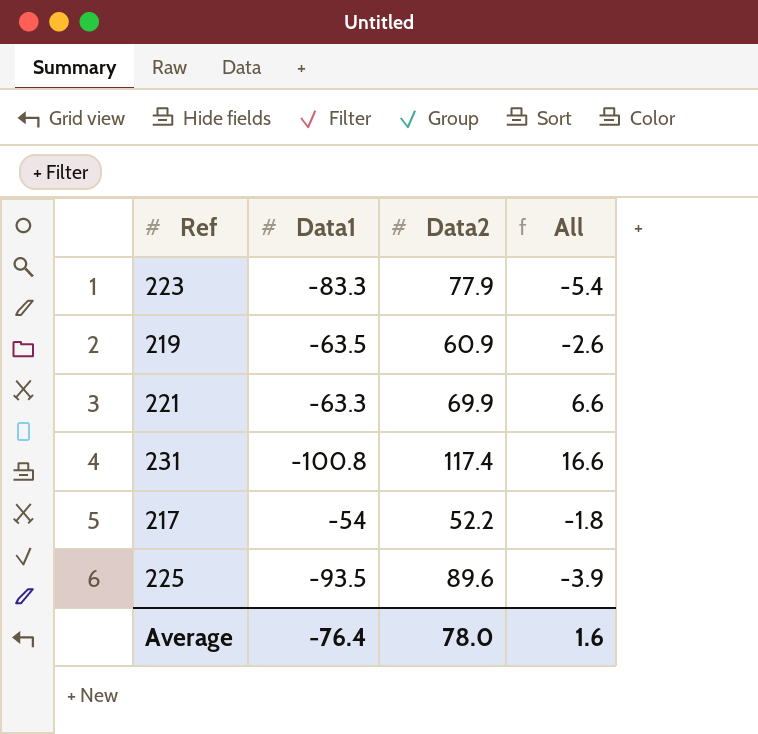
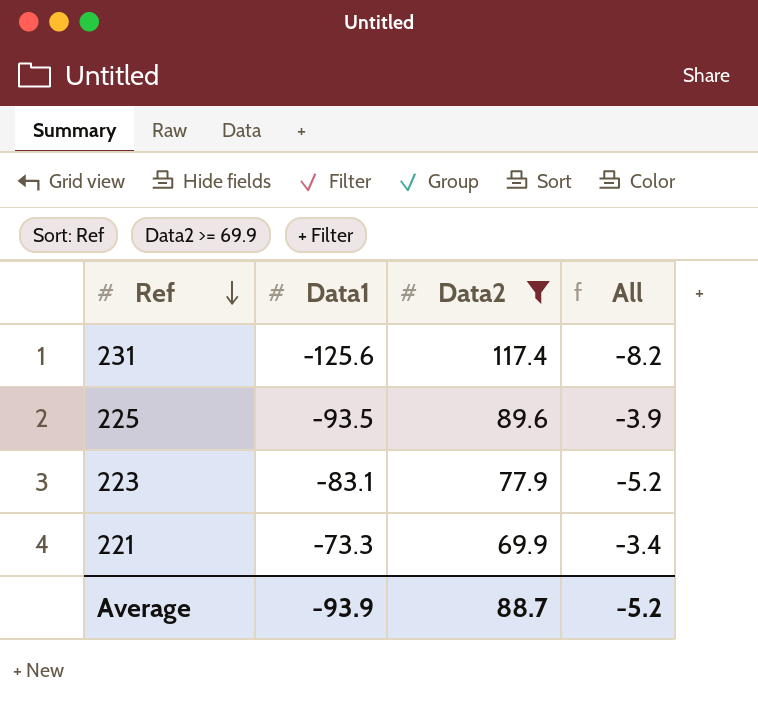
filter: none -> Data2 >= 69.9
row order: none -> Ref descending
231 | Data1: -100.8 -> -125.6
231 | All: 16.6 -> -8.2
223 | Data1: -83.3 -> -83.1
223 | All: -5.4 -> -5.2
221 | Data1: -63.3 -> -73.3
221 | All: 6.6 -> -3.4
Average | Data1: -76.4 -> -93.9
Average | Data2: 78.0 -> 88.7
Average | All: 1.6 -> -5.2

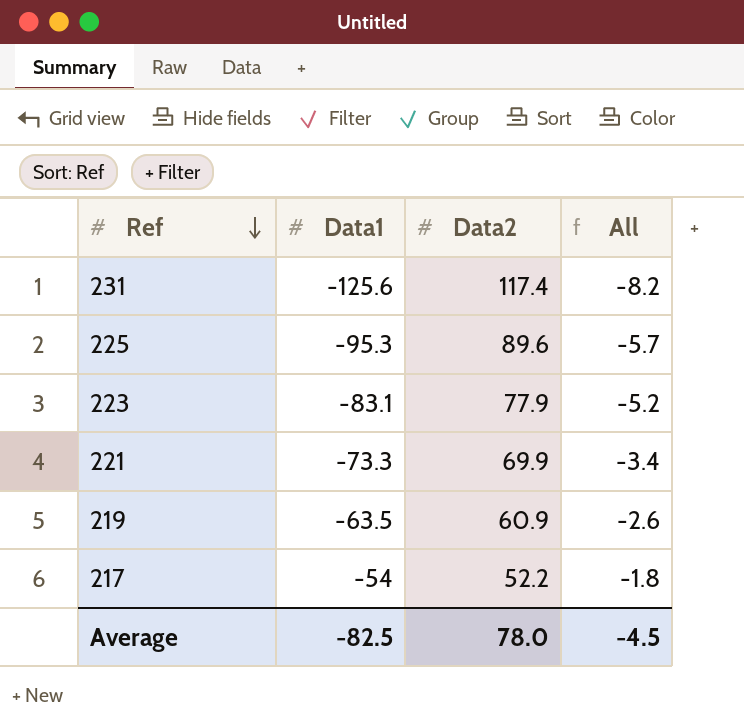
filter: Data2 >= 69.9 -> none
225 | Data1: -93.5 -> -95.3
225 | All: -3.9 -> -5.7
Average | Data1: -93.9 -> -82.5
Average | Data2: 88.7 -> 78.0
Average | All: -5.2 -> -4.5

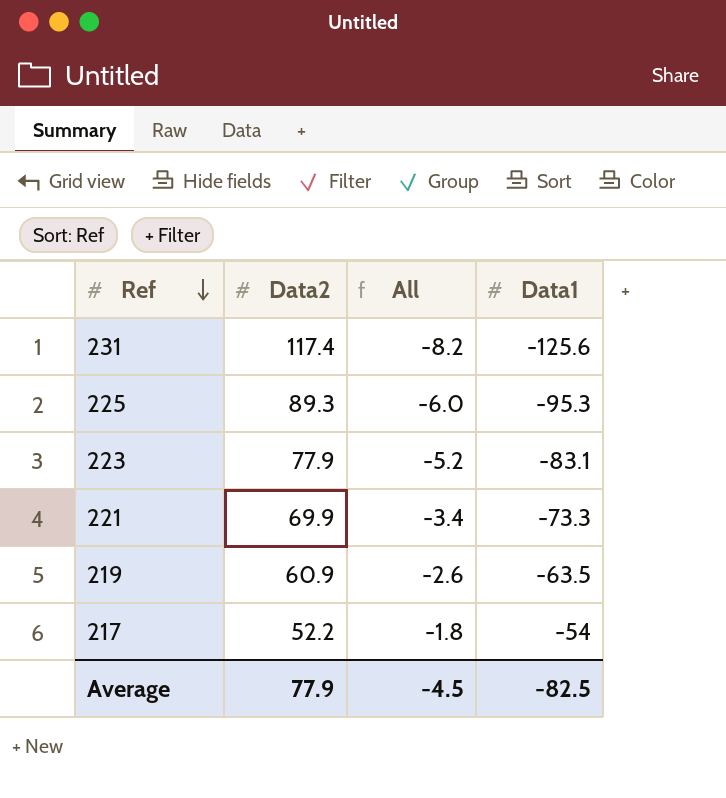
column Data1 | position: 2 -> 4
225 | Data2: 89.6 -> 89.3
225 | All: -5.7 -> -6.0
Average | Data2: 78.0 -> 77.9

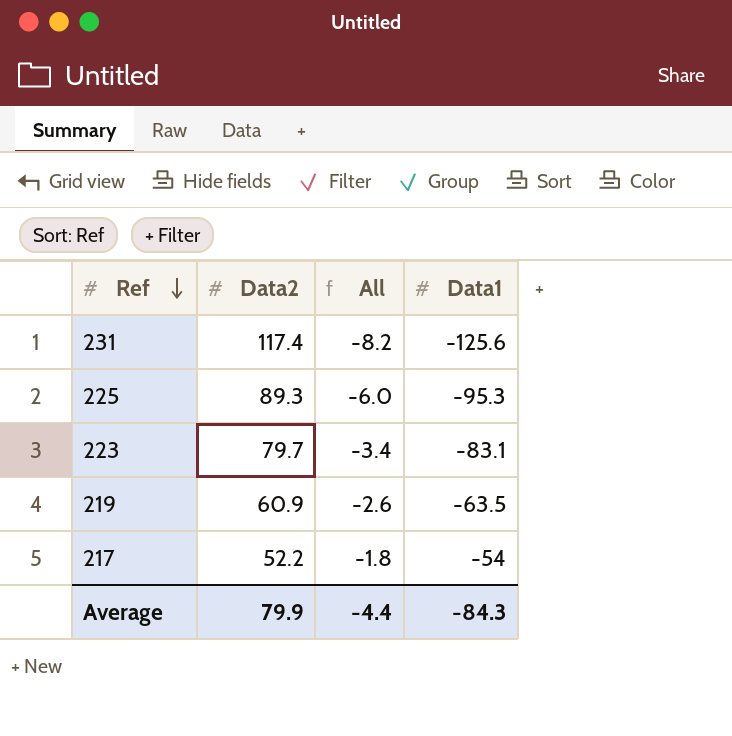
row 221: 69.9 | -3.4 | -73.3 -> none
223 | Data2: 77.9 -> 79.7
223 | All: -5.2 -> -3.4
Average | Data2: 77.9 -> 79.9
Average | All: -4.5 -> -4.4
Average | Data1: -82.5 -> -84.3

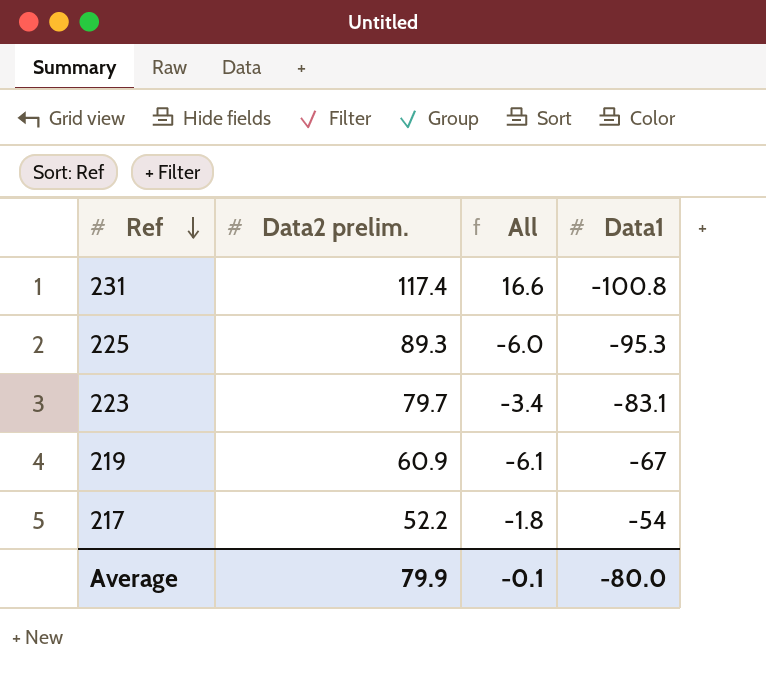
column name: Data2 -> Data2 prelim.
231 | All: -8.2 -> 16.6
231 | Data1: -125.6 -> -100.8
219 | All: -2.6 -> -6.1
219 | Data1: -63.5 -> -67
Average | All: -4.4 -> -0.1
Average | Data1: -84.3 -> -80.0

